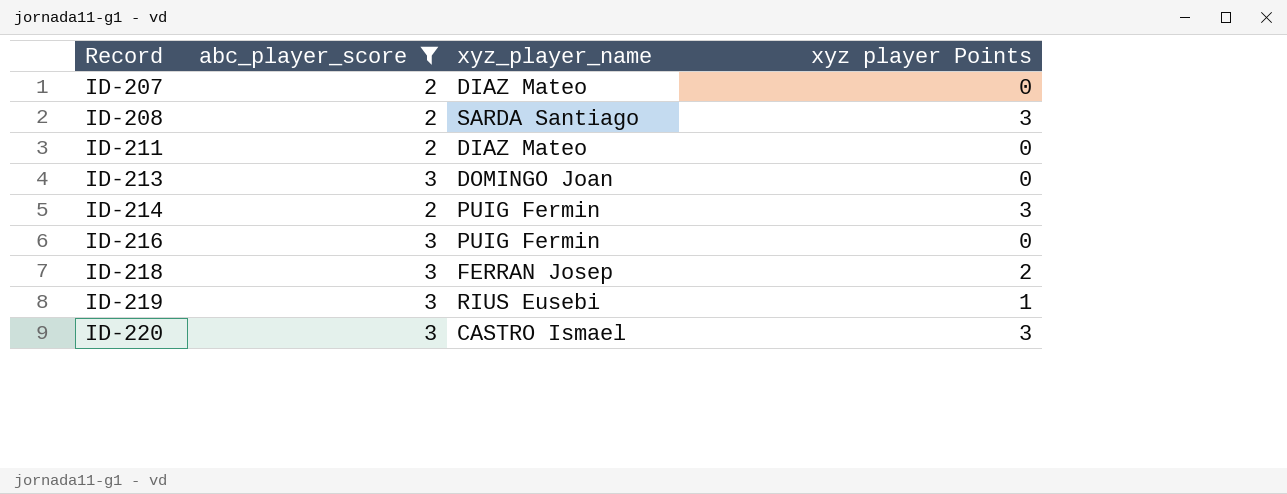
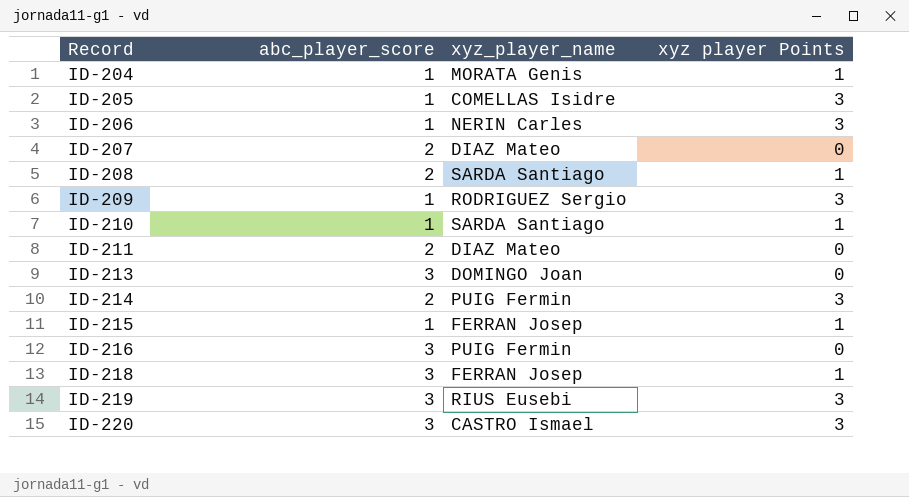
filter: abc_player_score != 1 -> none
ID-208 | xyz player Points: 3 -> 1
ID-218 | xyz player Points: 2 -> 1
ID-219 | xyz player Points: 1 -> 3

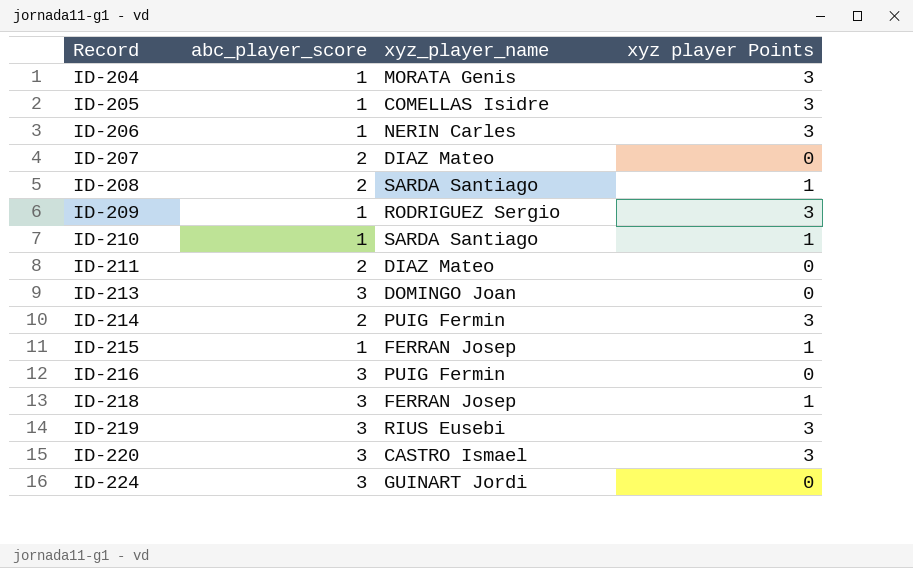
ID-204 | xyz player Points: 1 -> 3
row ID-224: none -> 3 | GUINART Jordi | 0

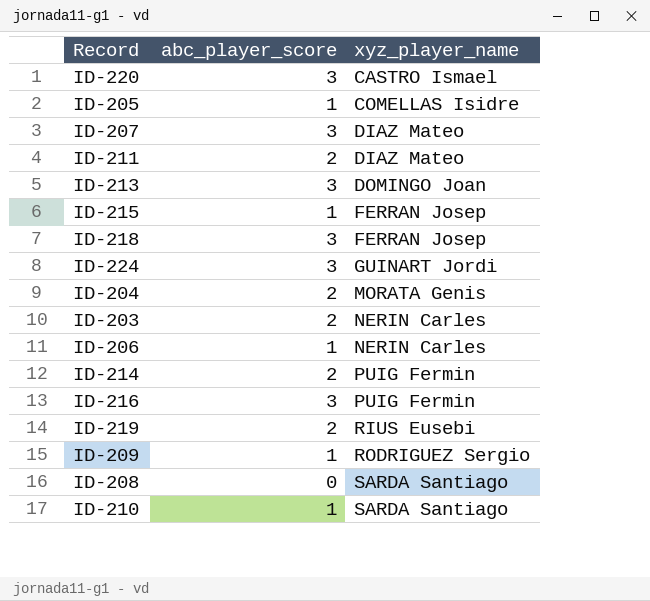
row order: Record ascending -> xyz_player_name ascending
column xyz player Points | position: 4 -> none
ID-207 | abc_player_score: 2 -> 3
ID-204 | abc_player_score: 1 -> 2
row ID-203: none -> 2 | NERIN Carles
ID-219 | abc_player_score: 3 -> 2
ID-208 | abc_player_score: 2 -> 0

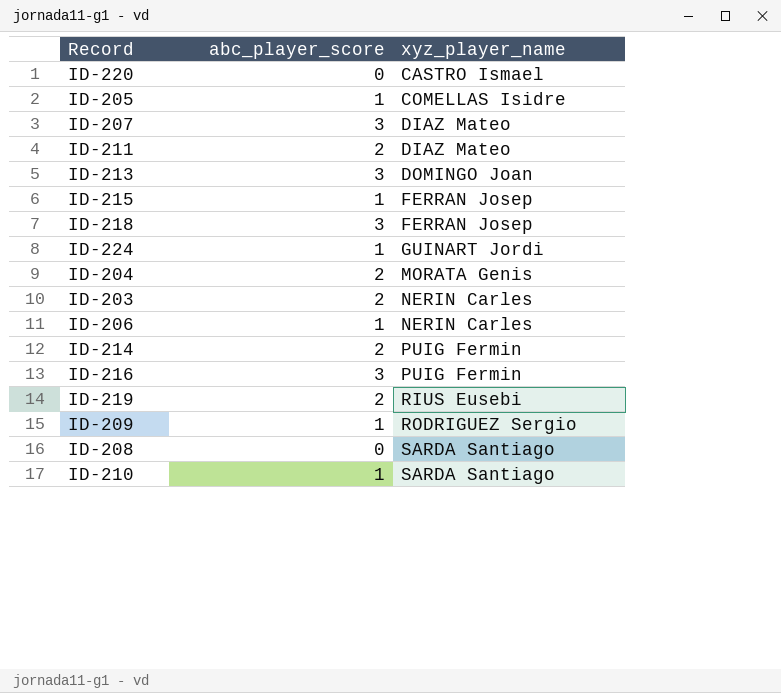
ID-220 | abc_player_score: 3 -> 0
ID-224 | abc_player_score: 3 -> 1

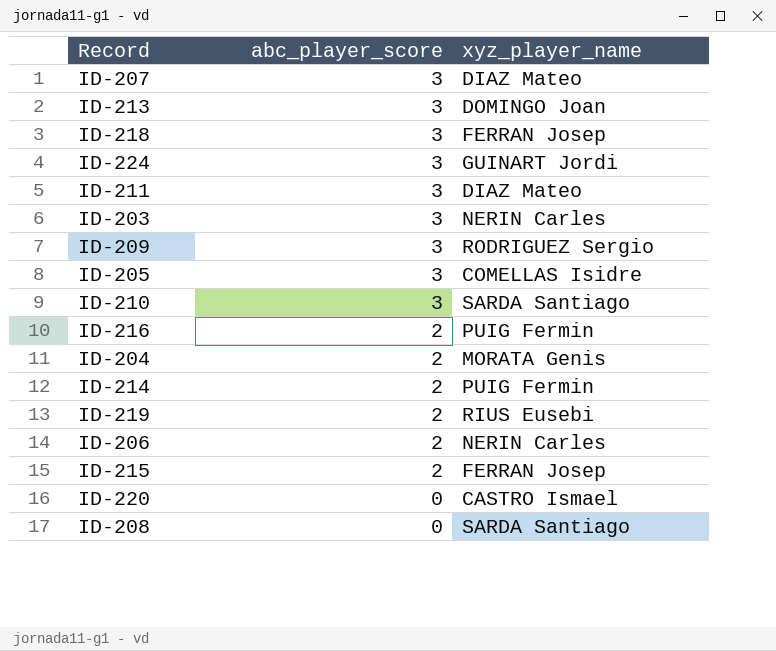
row order: xyz_player_name ascending -> abc_player_score descending
ID-224 | abc_player_score: 1 -> 3
ID-211 | abc_player_score: 2 -> 3
ID-203 | abc_player_score: 2 -> 3
ID-209 | abc_player_score: 1 -> 3
ID-205 | abc_player_score: 1 -> 3
ID-210 | abc_player_score: 1 -> 3
ID-216 | abc_player_score: 3 -> 2
ID-206 | abc_player_score: 1 -> 2
ID-215 | abc_player_score: 1 -> 2

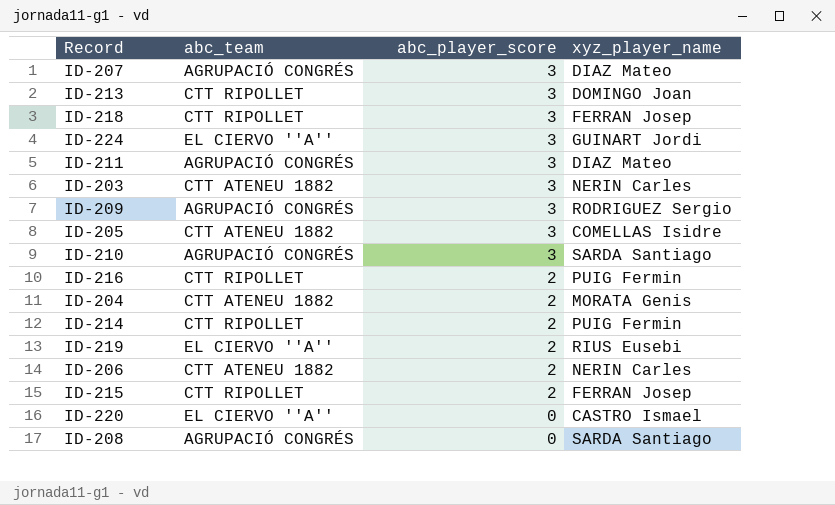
column abc_team | position: none -> 2

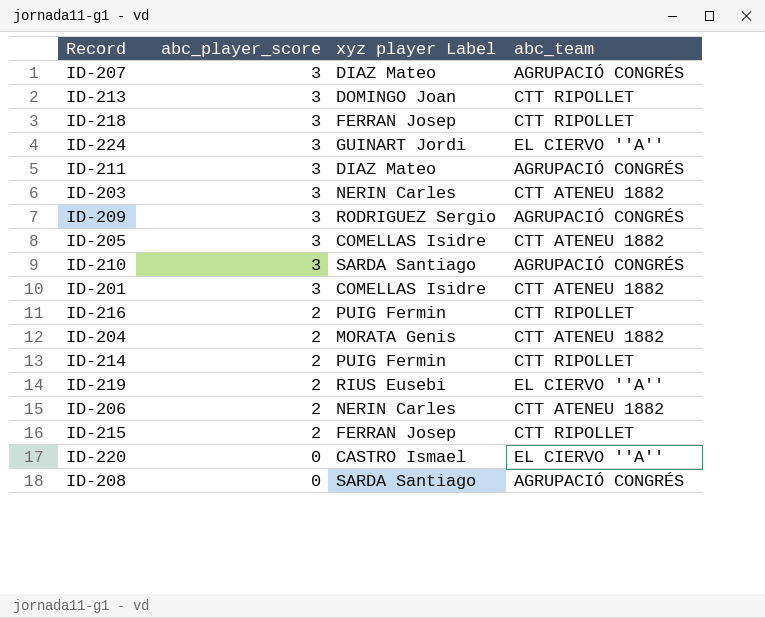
column name: xyz_player_name -> xyz player Label
column abc_team | position: 2 -> 4
row ID-201: none -> 3 | COMELLAS Isidre | CTT ATENEU 1882

